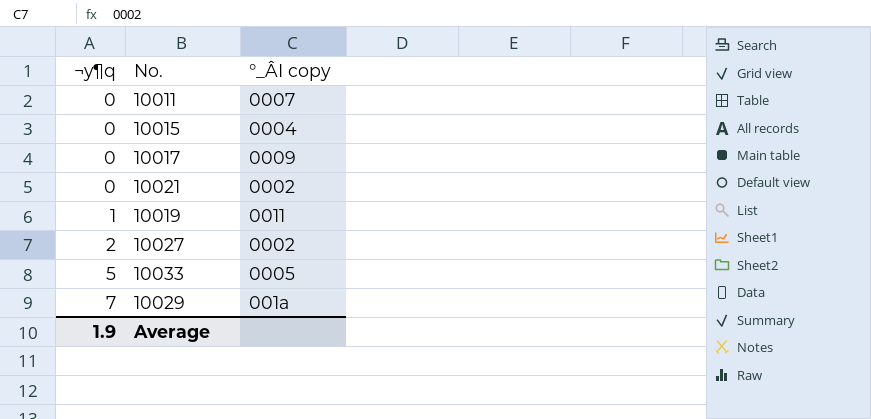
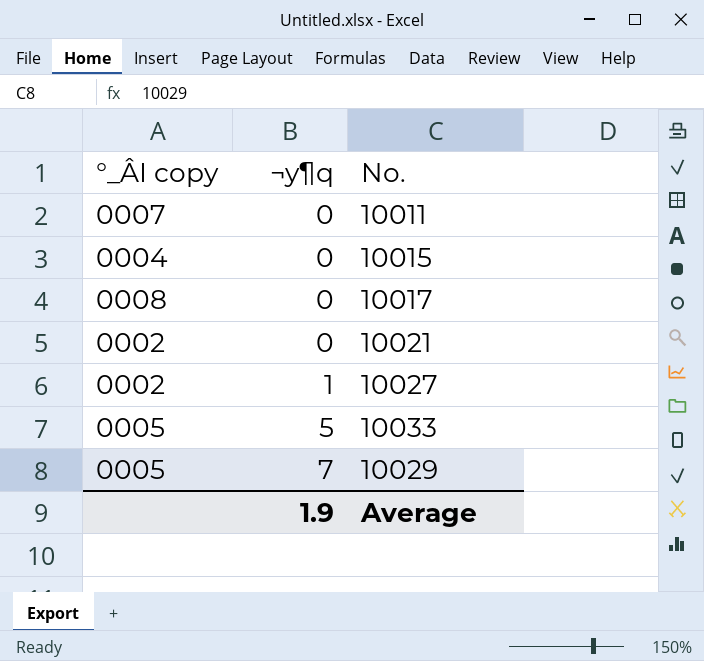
column °_ÂI copy | position: 3 -> 1
row 10019: 1 | 0011 -> none
10017 | °_ÂI copy: 0009 -> 0008
10027 | ¬y¶q: 2 -> 1
10029 | °_ÂI copy: 001a -> 0005

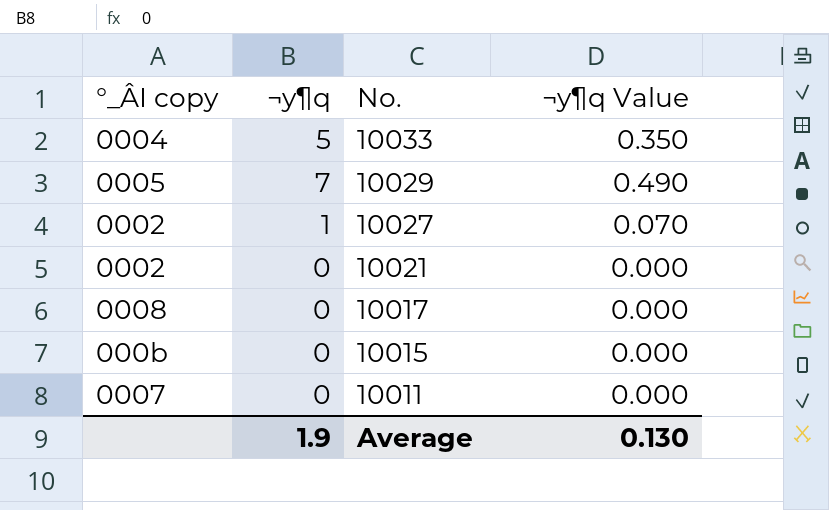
row order: ¬y¶q ascending -> No. descending
column ¬y¶q Value | formula: none -> [¬y¶q] * 0.07
10033 | °_ÂI copy: 0005 -> 0004
10015 | °_ÂI copy: 0004 -> 000b

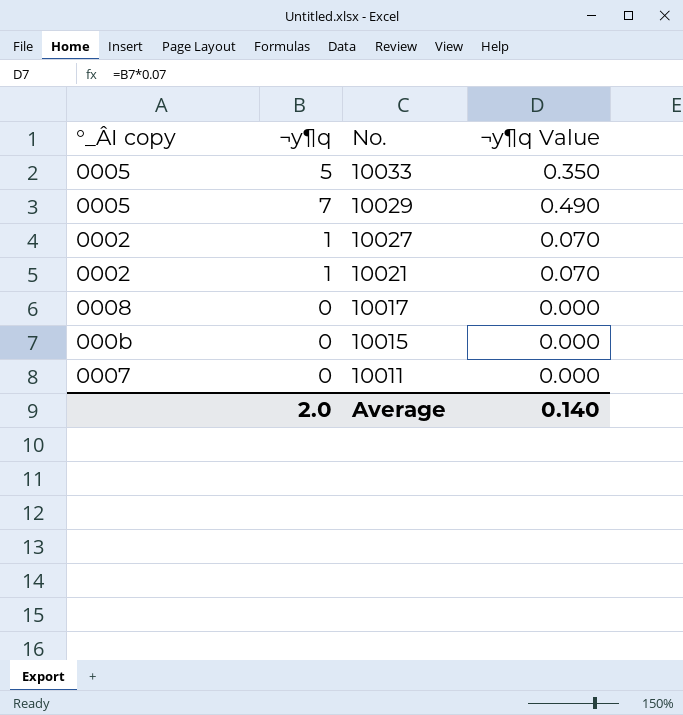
10033 | °_ÂI copy: 0004 -> 0005
10021 | ¬y¶q: 0 -> 1
10021 | ¬y¶q Value: 0.000 -> 0.070
Average | ¬y¶q: 1.9 -> 2.0
Average | ¬y¶q Value: 0.130 -> 0.140

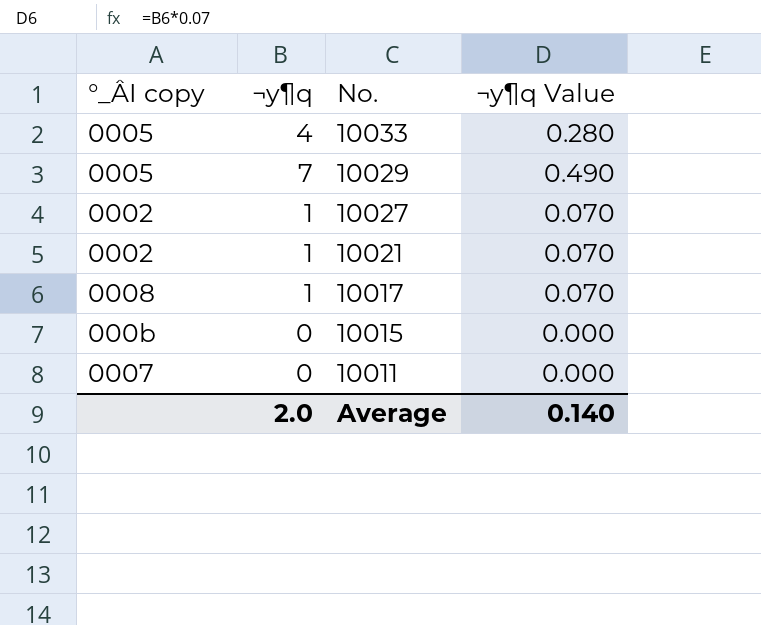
10033 | ¬y¶q: 5 -> 4
10033 | ¬y¶q Value: 0.350 -> 0.280
10017 | ¬y¶q: 0 -> 1
10017 | ¬y¶q Value: 0.000 -> 0.070

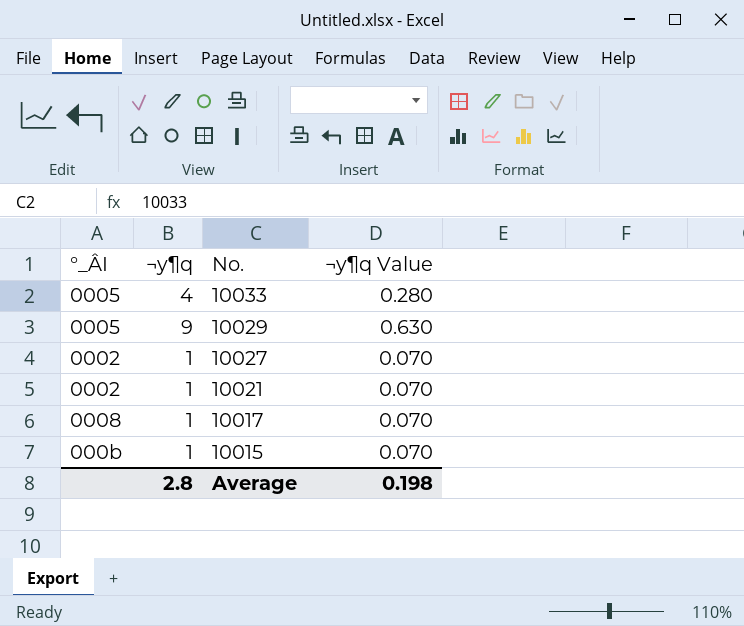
column name: °_ÂI copy -> °_ÂI
row 10011: 0007 | 0 | 0.000 -> none
10029 | ¬y¶q: 7 -> 9
10029 | ¬y¶q Value: 0.490 -> 0.630
10015 | ¬y¶q: 0 -> 1
10015 | ¬y¶q Value: 0.000 -> 0.070
Average | ¬y¶q: 2.0 -> 2.8
Average | ¬y¶q Value: 0.140 -> 0.198

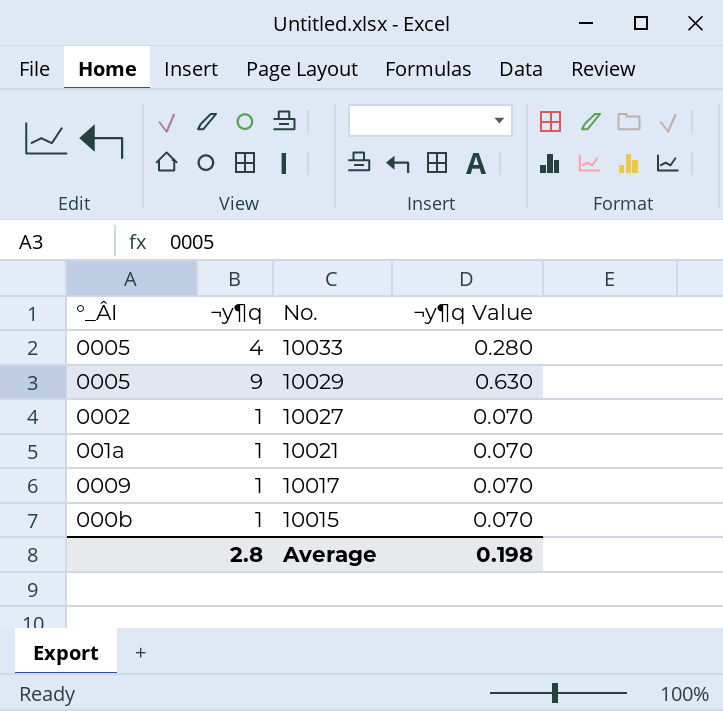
10021 | °_ÂI: 0002 -> 001a
10017 | °_ÂI: 0008 -> 0009

